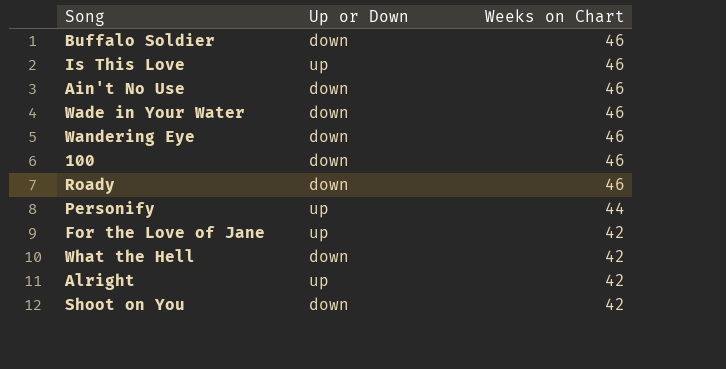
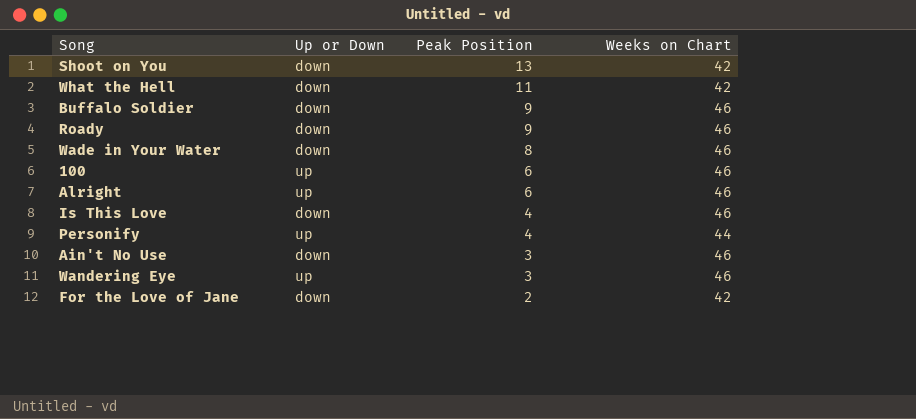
row order: Weeks on Chart descending -> Peak Position descending
column Peak Position | position: none -> 3
100 | Up or Down: down -> up
Alright | Weeks on Chart: 42 -> 46
Is This Love | Up or Down: up -> down
Wandering Eye | Up or Down: down -> up
For the Love of Jane | Up or Down: up -> down

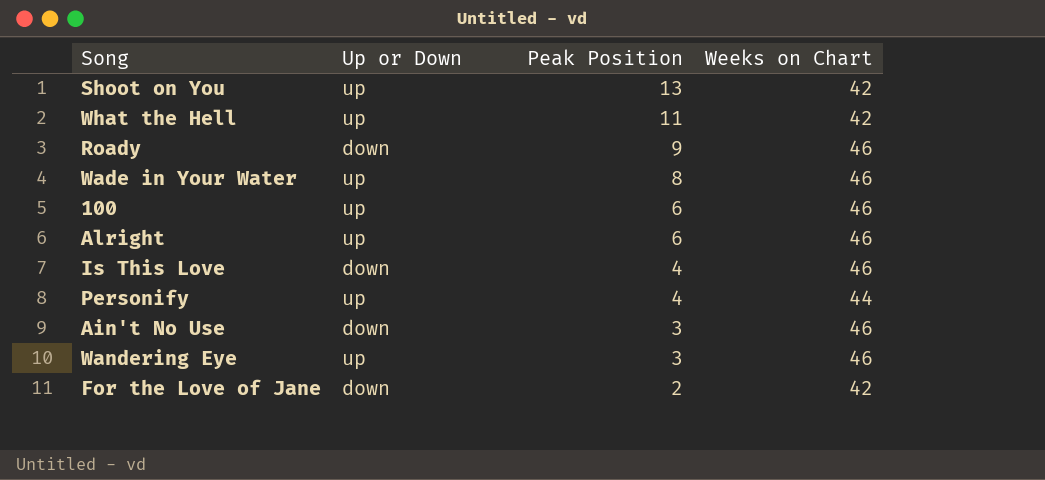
row Buffalo Soldier: down | 9 | 46 -> none
Shoot on You | Up or Down: down -> up
What the Hell | Up or Down: down -> up
Wade in Your Water | Up or Down: down -> up

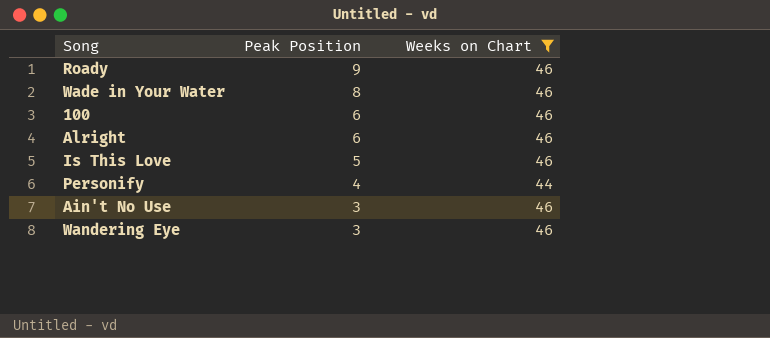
filter: none -> Weeks on Chart != 42
column Up or Down | position: 2 -> none
Is This Love | Peak Position: 4 -> 5

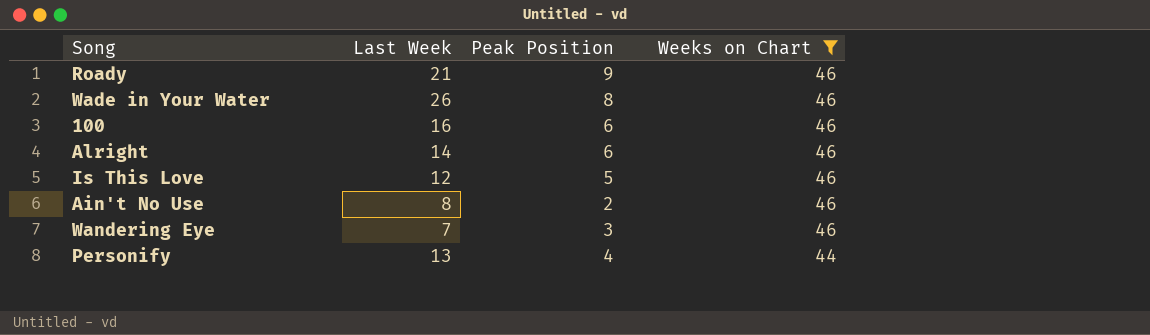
row order: Peak Position descending -> Weeks on Chart descending
column Last Week | position: none -> 2
Ain't No Use | Peak Position: 3 -> 2

